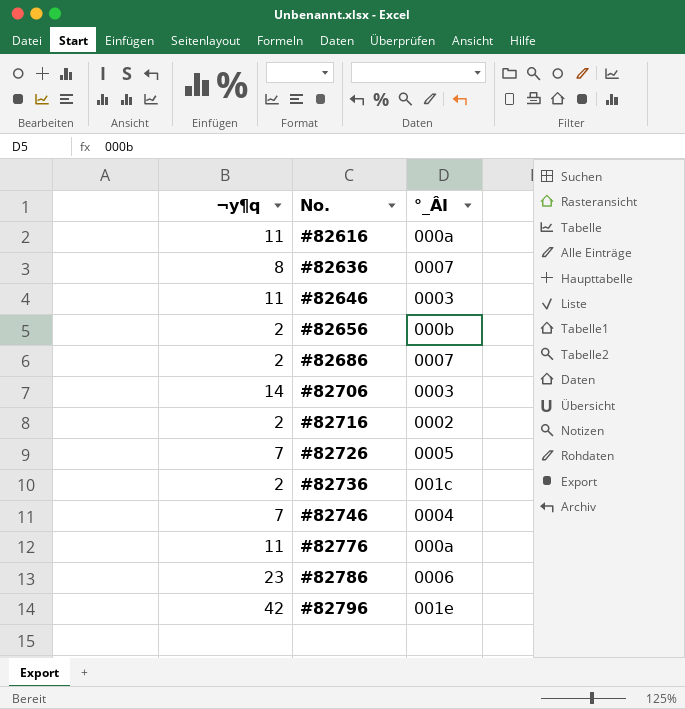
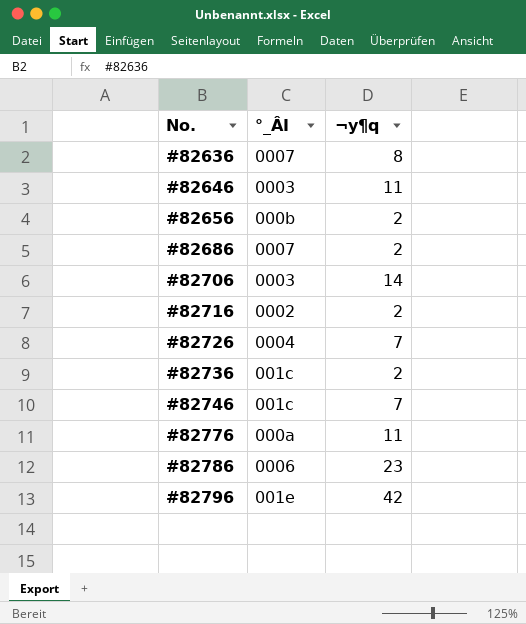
column ¬y¶q | position: 1 -> 3
row #82616: 11 | 000a -> none
#82726 | °_ÂI: 0005 -> 0004
#82746 | °_ÂI: 0004 -> 001c

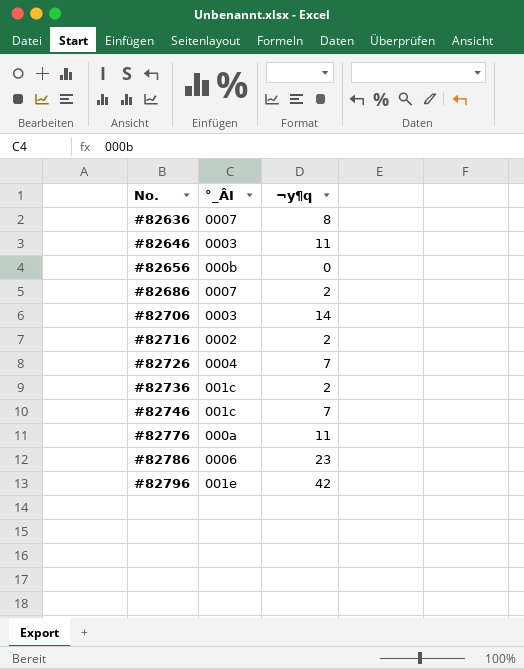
#82656 | ¬y¶q: 2 -> 0

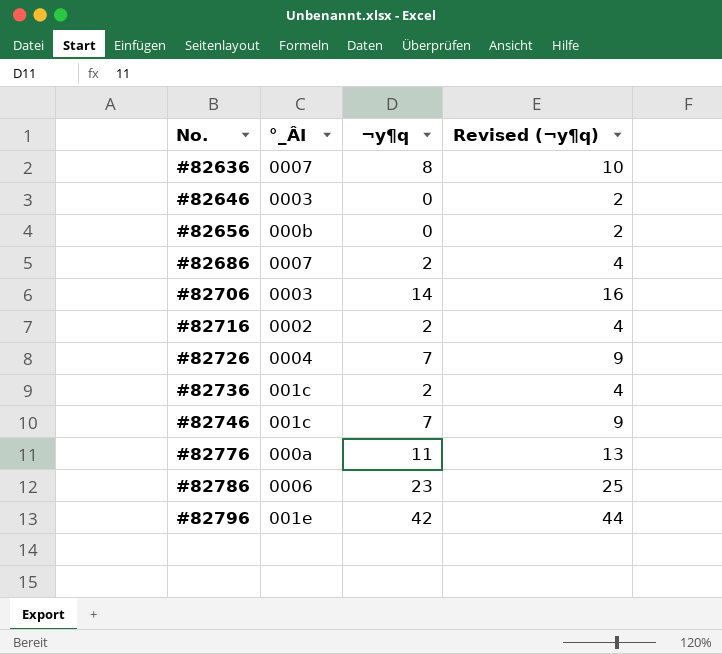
column Revised (¬y¶q) | formula: none -> [¬y¶q] + 2
#82646 | ¬y¶q: 11 -> 0

